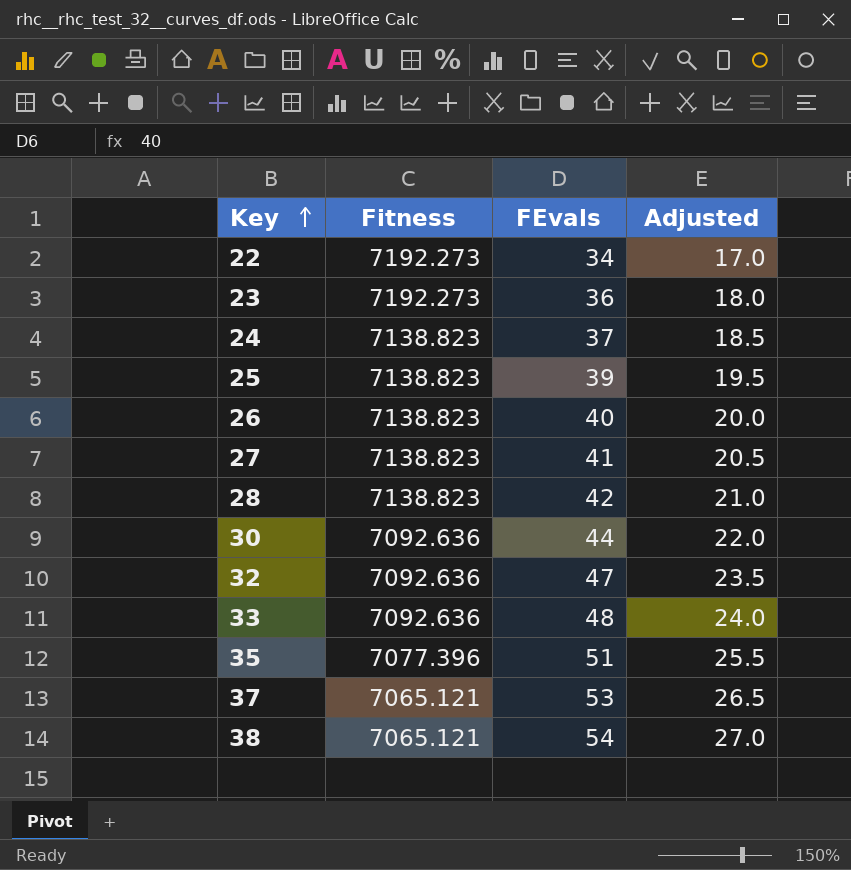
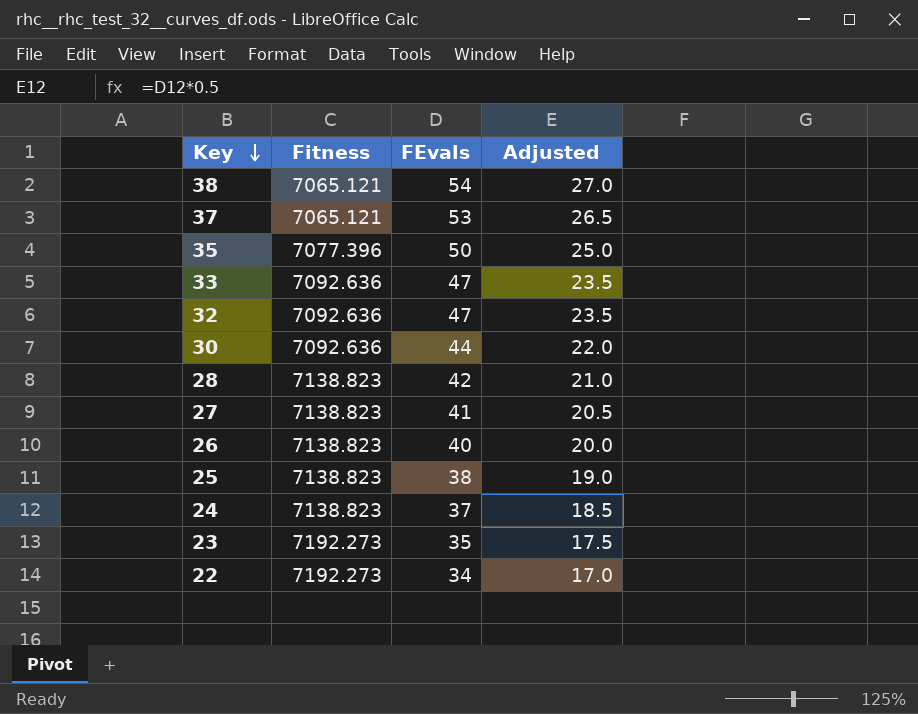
row order: Key ascending -> Key descending
35 | FEvals: 51 -> 50
35 | Adjusted: 25.5 -> 25.0
33 | FEvals: 48 -> 47
33 | Adjusted: 24.0 -> 23.5
25 | FEvals: 39 -> 38
25 | Adjusted: 19.5 -> 19.0
23 | FEvals: 36 -> 35
23 | Adjusted: 18.0 -> 17.5

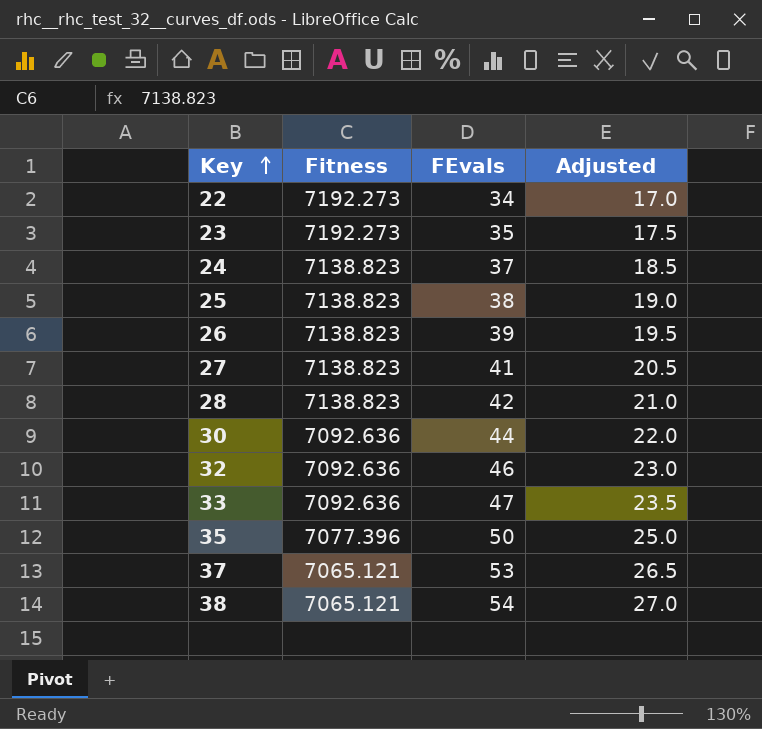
row order: Key descending -> Key ascending
26 | FEvals: 40 -> 39
26 | Adjusted: 20.0 -> 19.5
32 | FEvals: 47 -> 46
32 | Adjusted: 23.5 -> 23.0

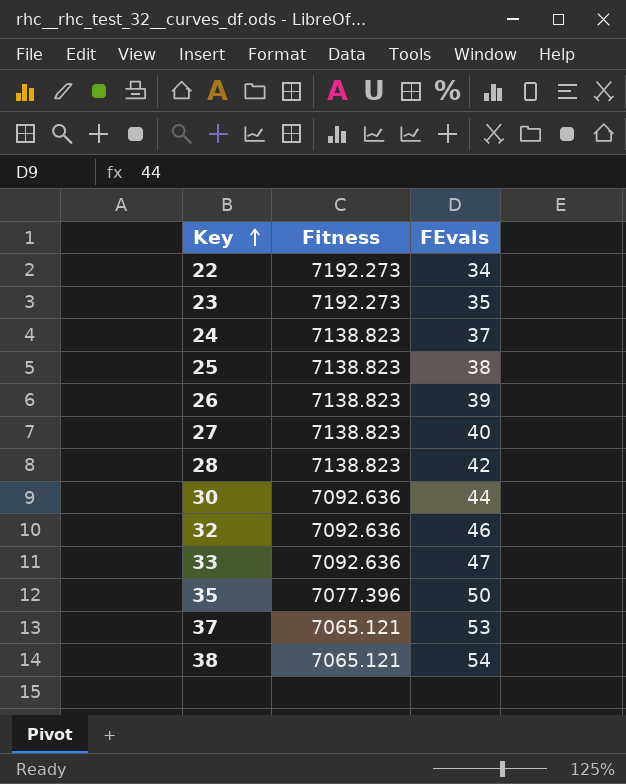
column Adjusted | formula: [FEvals] * 0.5 -> none
27 | FEvals: 41 -> 40

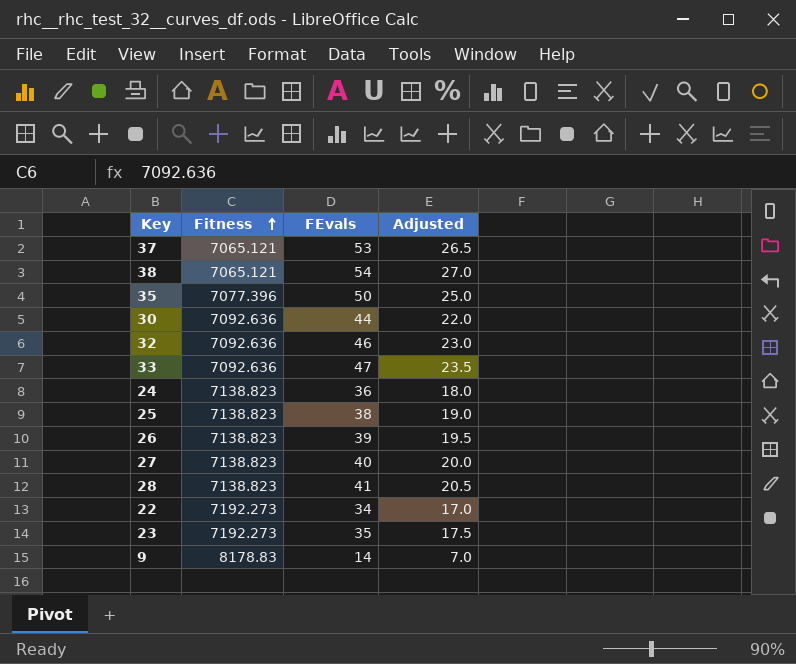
row order: Key ascending -> Fitness ascending
column Adjusted | formula: none -> [FEvals] * 0.5
24 | FEvals: 37 -> 36
28 | FEvals: 42 -> 41
row 9: none -> 8178.83 | 14 | 7.0

